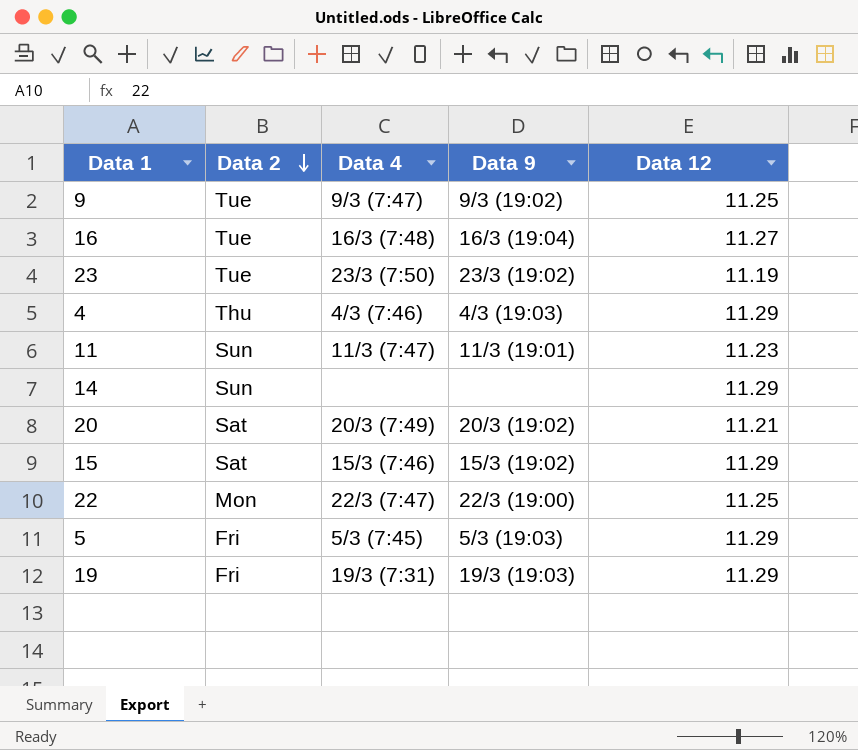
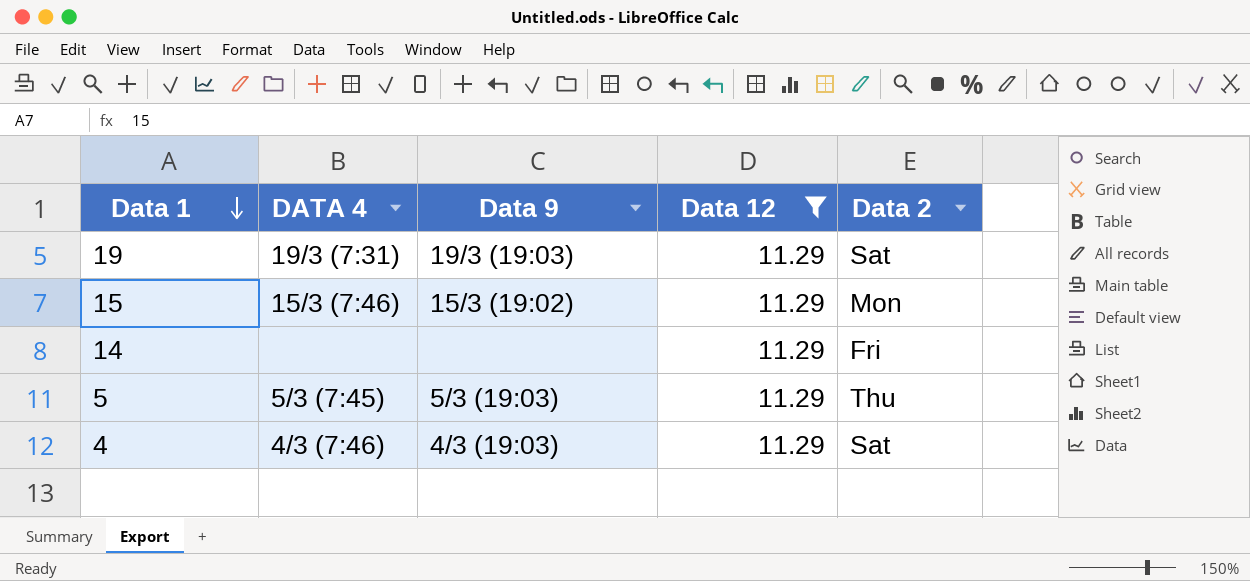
filter: none -> Data 12 = 11.29
row order: Data 2 descending -> Data 1 descending
column name: Data 4 -> DATA 4
column Data 2 | position: 2 -> 5
19 | Data 2: Fri -> Sat
15 | Data 2: Sat -> Mon
14 | Data 2: Sun -> Fri
5 | Data 2: Fri -> Thu
4 | Data 2: Thu -> Sat

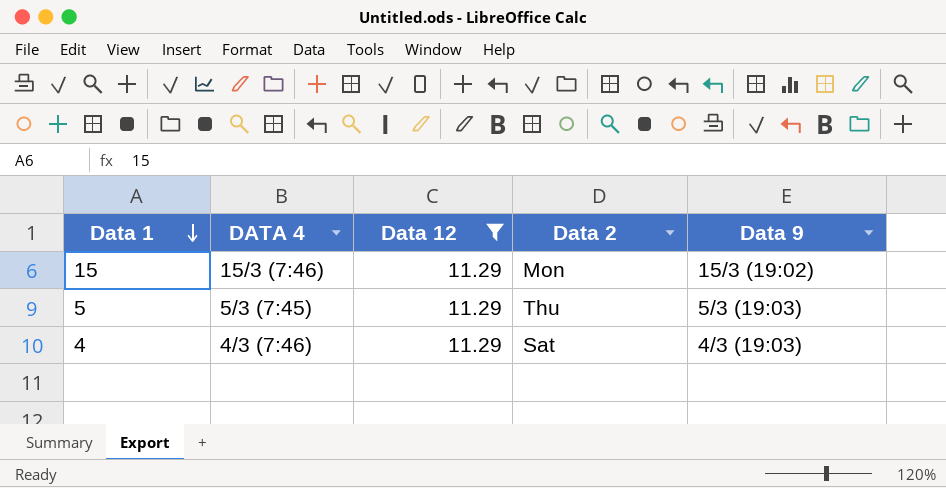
column Data 9 | position: 3 -> 5
row 19: 19/3 (7:31) | 19/3 (19:03) | 11.29 | Sat -> none
row 14: none | none | 11.29 | Fri -> none

